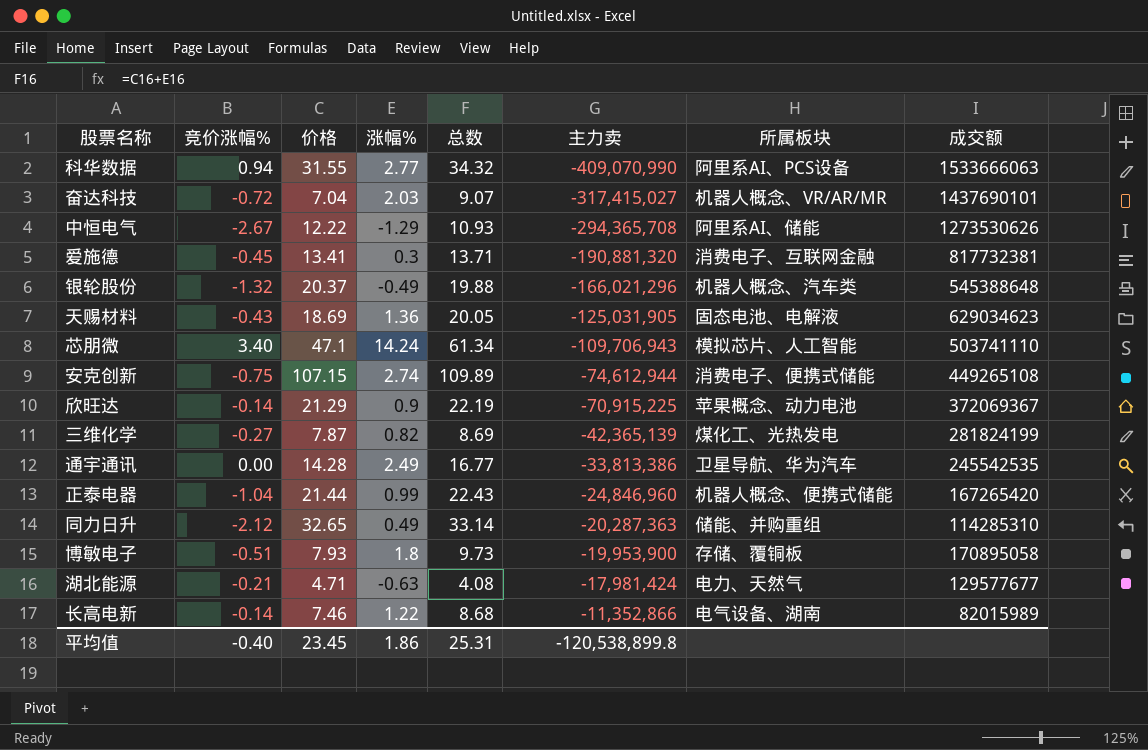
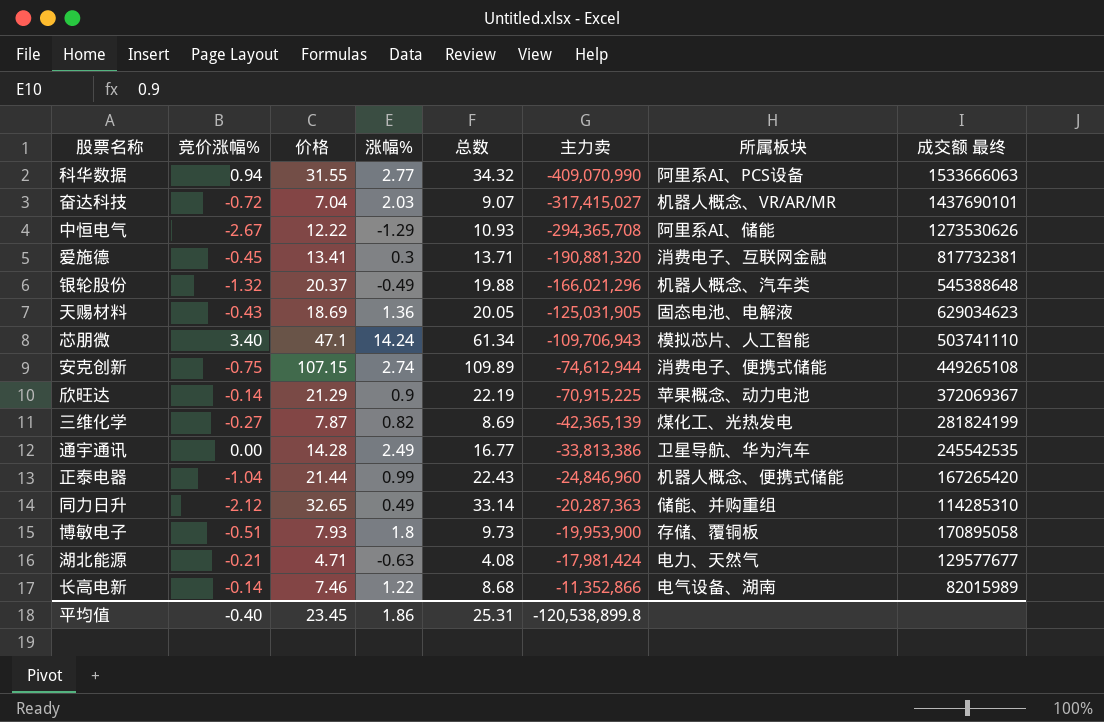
column name: 成交额 -> 成交额 最终

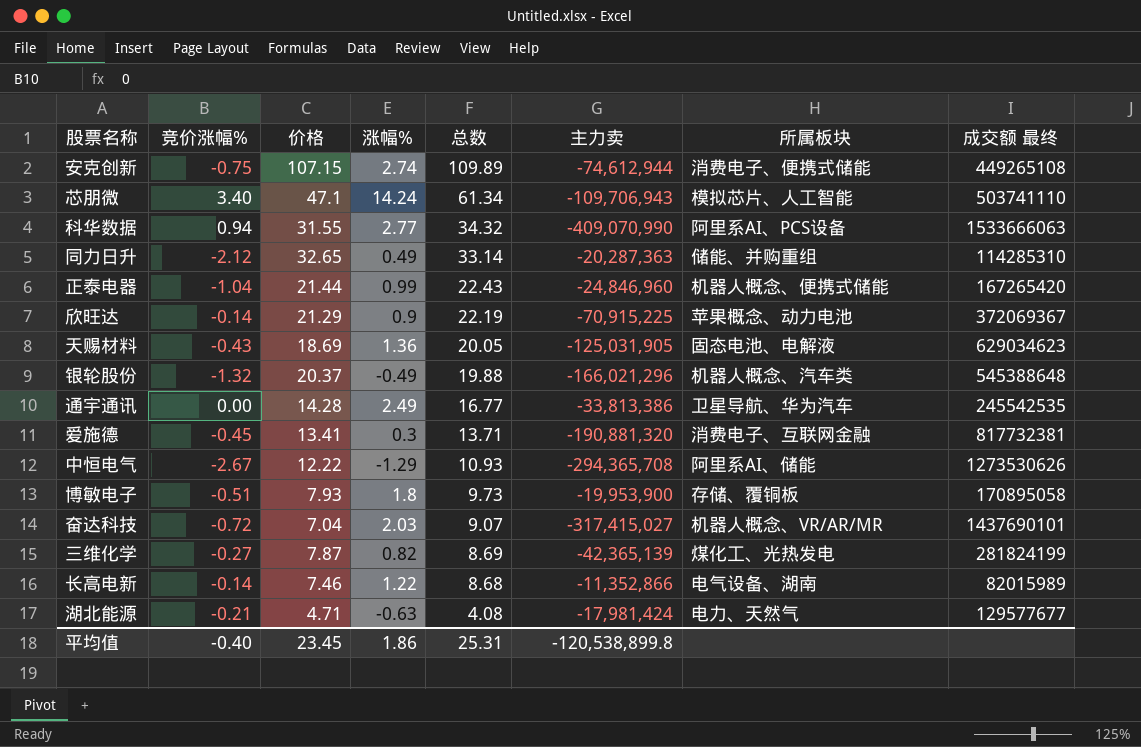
row order: 主力卖 ascending -> 总数 descending

